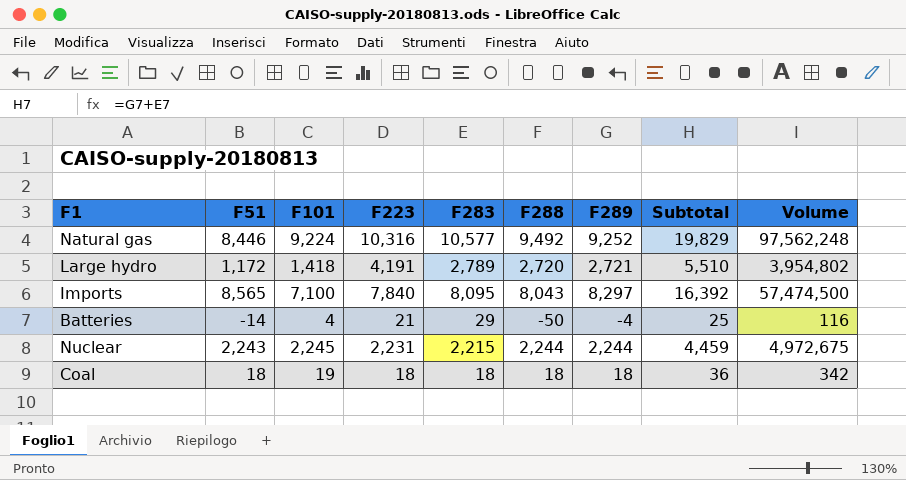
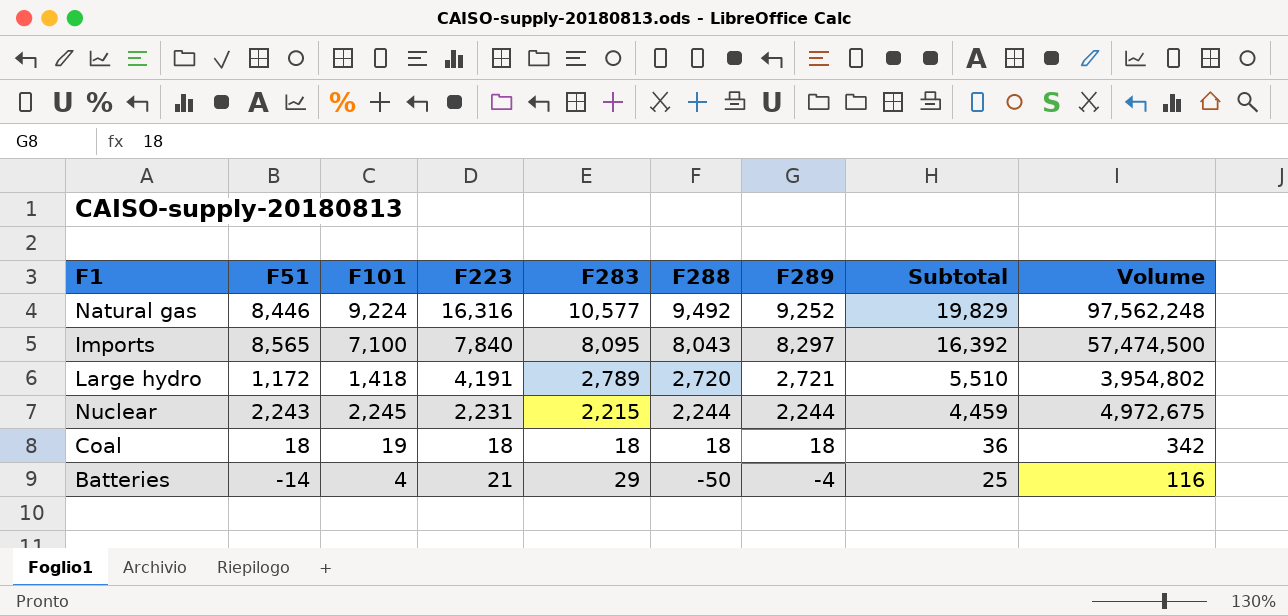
row order: none -> F288 descending
Natural gas | F223: 10,316 -> 16,316

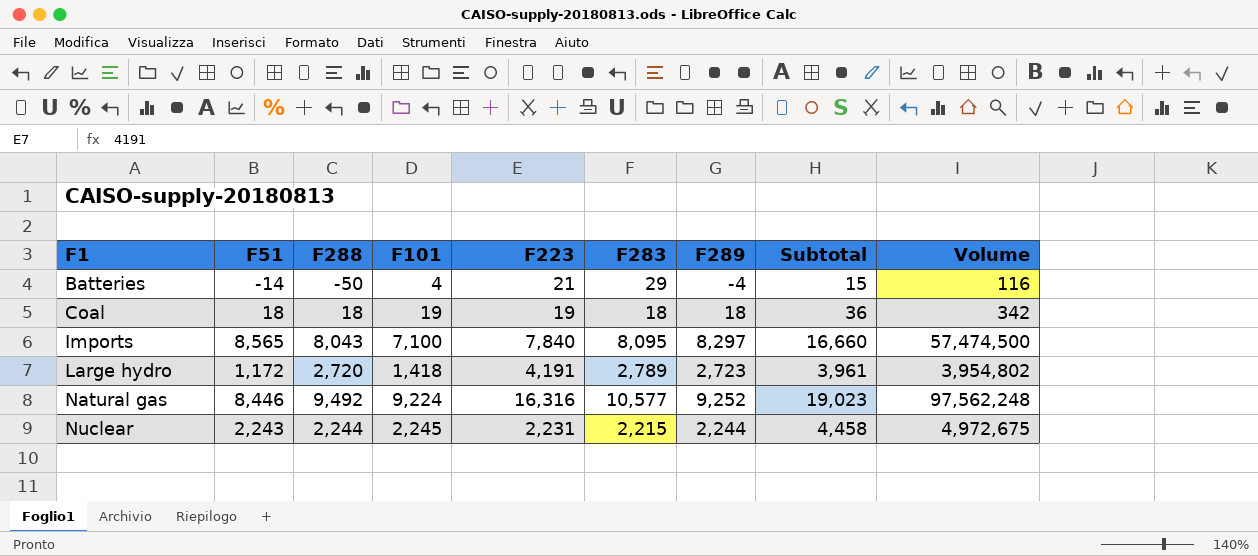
row order: F288 descending -> F1 ascending
column F288 | position: 6 -> 3
column Subtotal | formula: [F283] + [F289] -> [F51] + [F283]
Coal | F223: 18 -> 19
Large hydro | F289: 2,721 -> 2,723

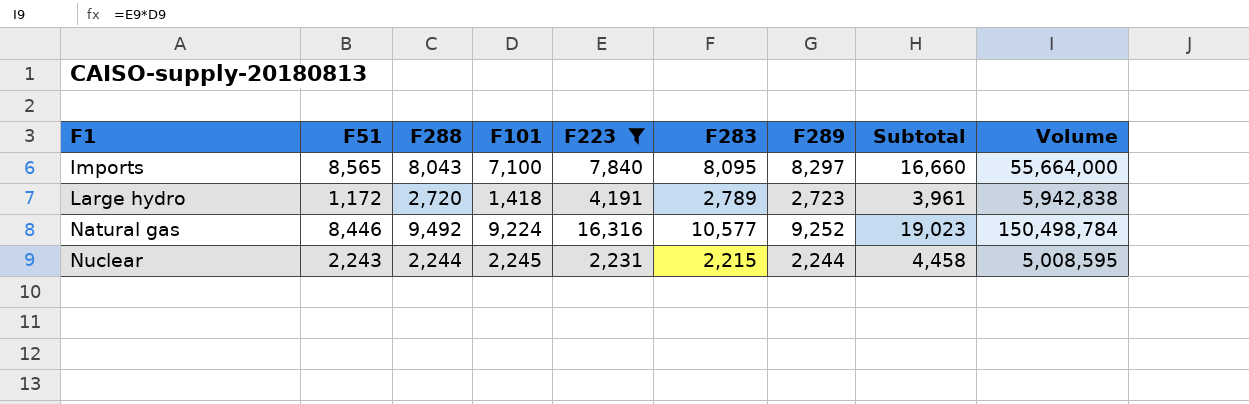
filter: none -> F223 >= 2,231
column Volume | formula: [F101] * [F283] -> [F101] * [F223]

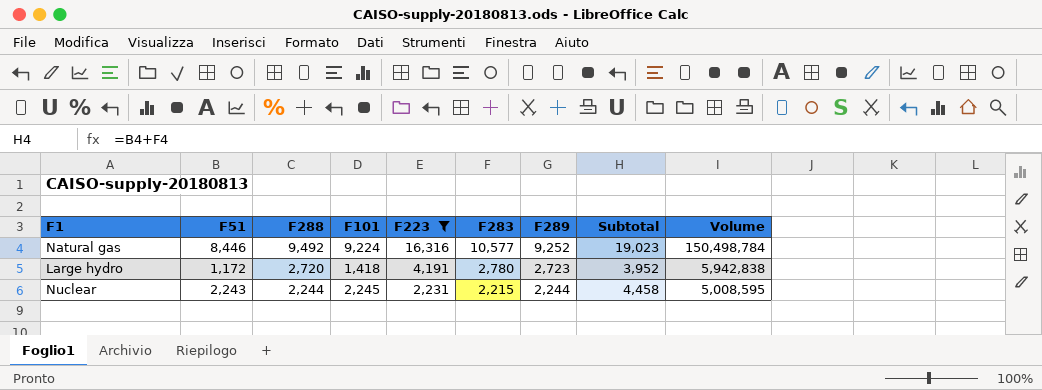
row order: F1 ascending -> F288 descending
row Imports: 8,565 | 8,043 | 7,100 | 7,840 | 8,095 | 8,297 | 16,660 | 55,664,000 -> none
Large hydro | F283: 2,789 -> 2,780
Large hydro | Subtotal: 3,961 -> 3,952

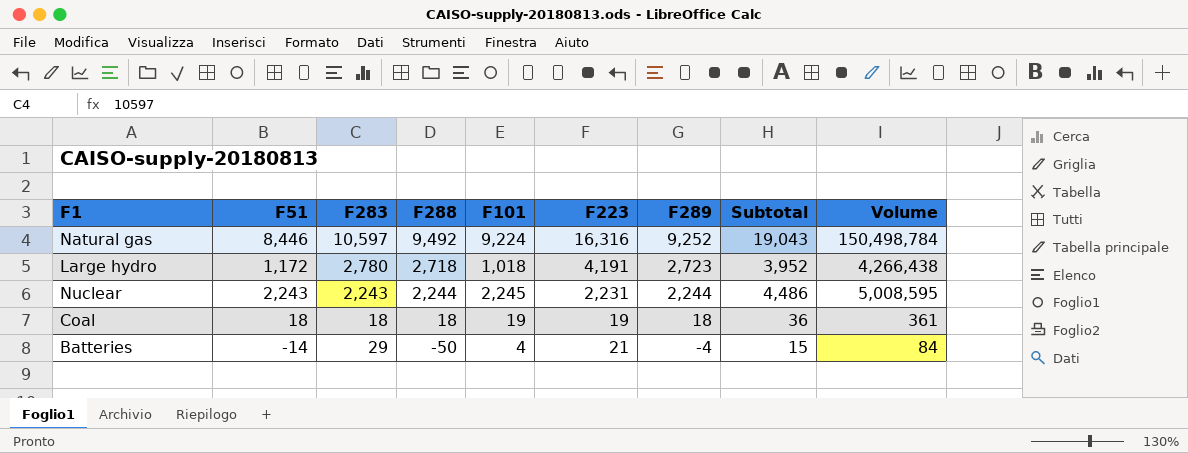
filter: F223 >= 2,231 -> none
column F283 | position: 6 -> 3
Natural gas | F283: 10,577 -> 10,597
Natural gas | Subtotal: 19,023 -> 19,043
Large hydro | F288: 2,720 -> 2,718
Large hydro | F101: 1,418 -> 1,018
Large hydro | Volume: 5,942,838 -> 4,266,438
Nuclear | F283: 2,215 -> 2,243
Nuclear | Subtotal: 4,458 -> 4,486

